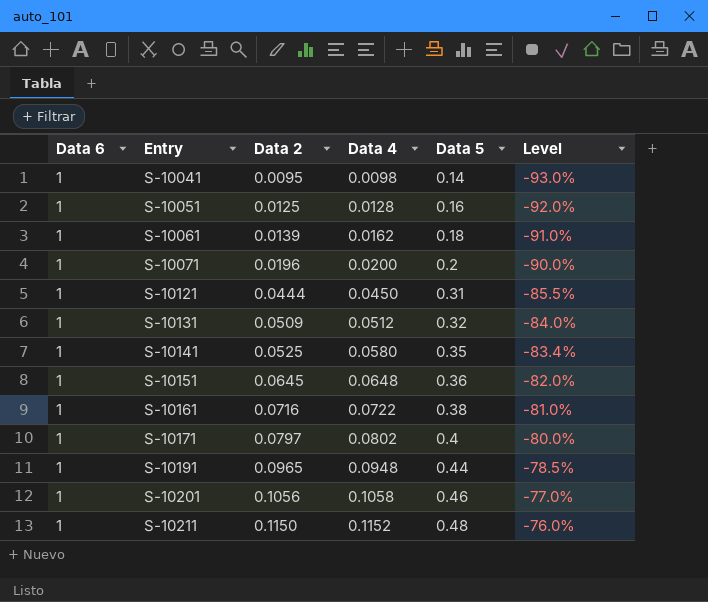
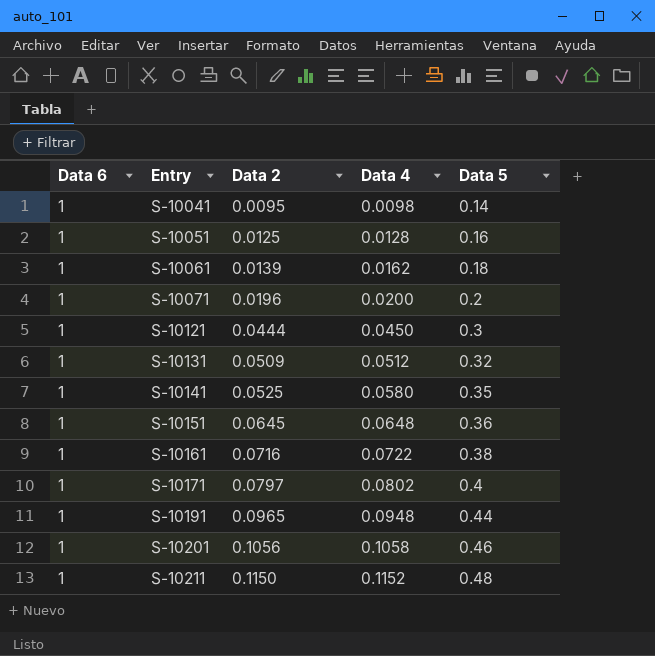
column Level | formula: ([Data 4] - [Data 5]) / [Data 5] -> none
S-10121 | Data 5: 0.31 -> 0.3

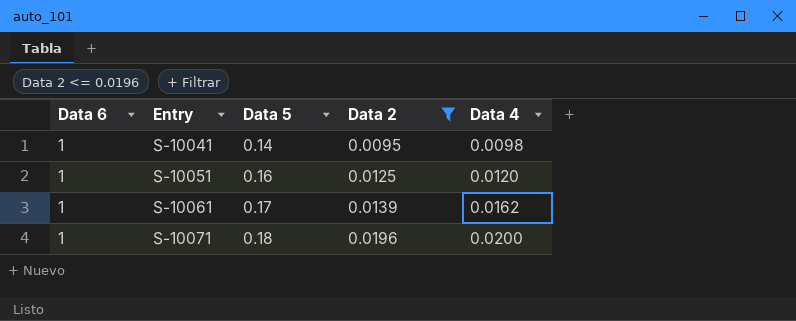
filter: none -> Data 2 <= 0.0196
column Data 5 | position: 5 -> 3
S-10051 | Data 4: 0.0128 -> 0.0120
S-10061 | Data 5: 0.18 -> 0.17
S-10071 | Data 5: 0.2 -> 0.18

